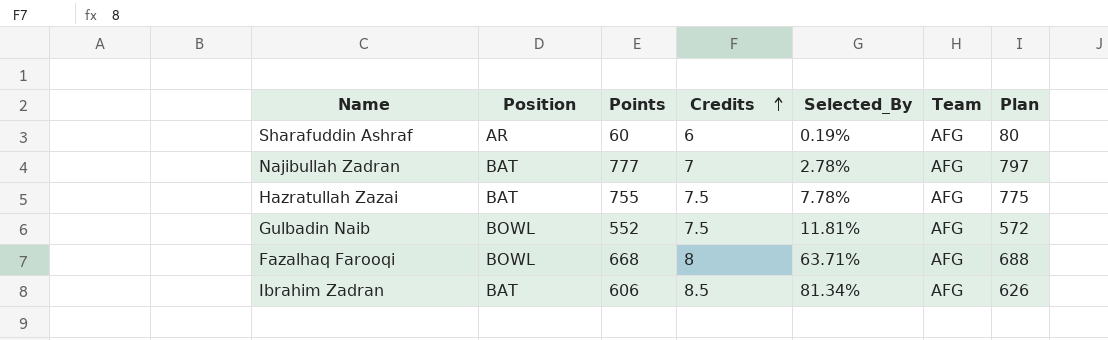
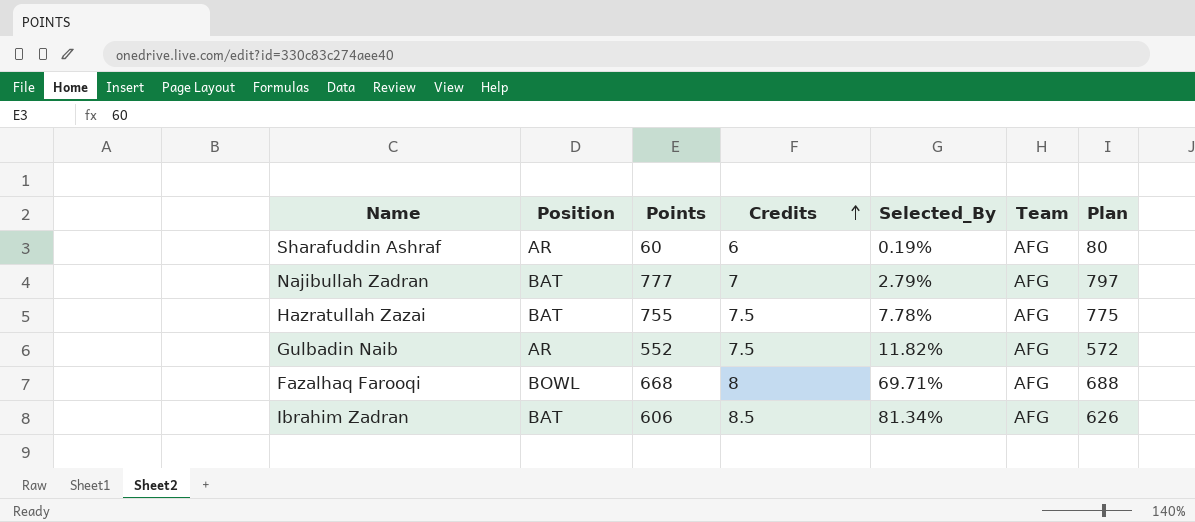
Najibullah Zadran | Selected_By: 2.78% -> 2.79%
Gulbadin Naib | Position: BOWL -> AR
Gulbadin Naib | Selected_By: 11.81% -> 11.82%
Fazalhaq Farooqi | Selected_By: 63.71% -> 69.71%

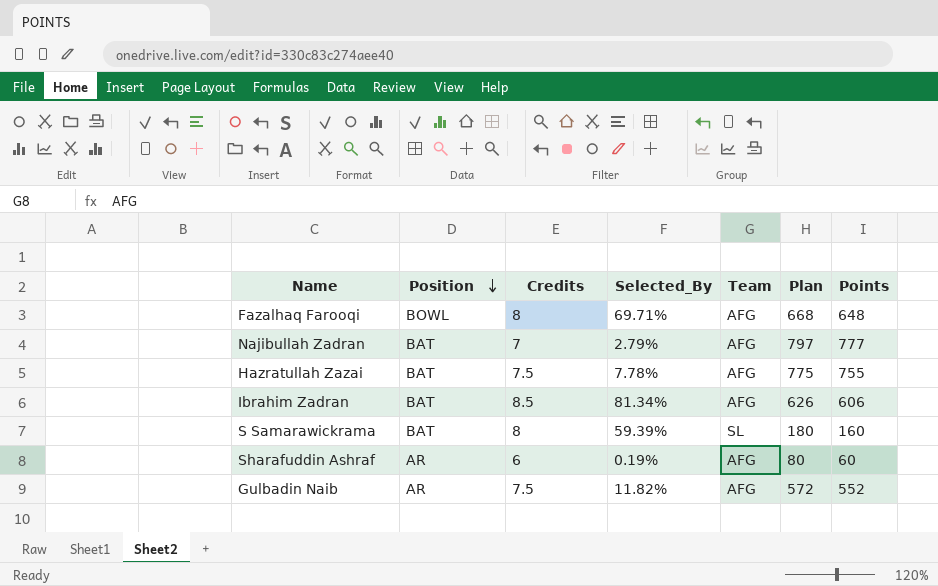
row order: Credits ascending -> Position descending
column Points | position: 3 -> 7
Fazalhaq Farooqi | Plan: 688 -> 668
Fazalhaq Farooqi | Points: 668 -> 648
row S Samarawickrama: none -> BAT | 8 | 59.39% | SL | 180 | 160

